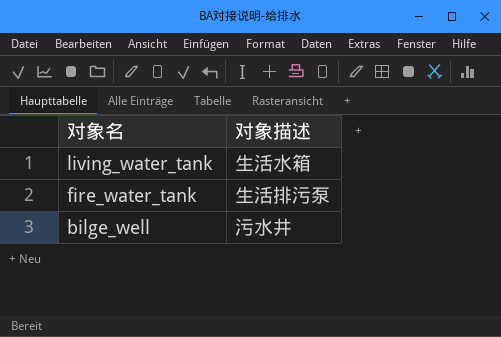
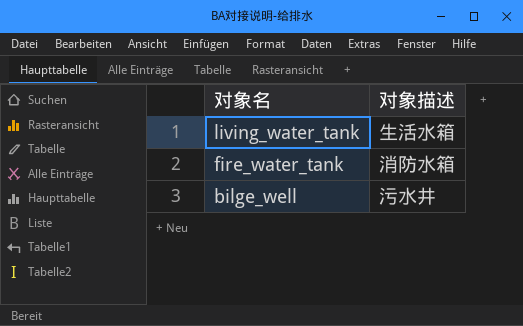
fire_water_tank | 对象描述: 生活排污泵 -> 消防水箱

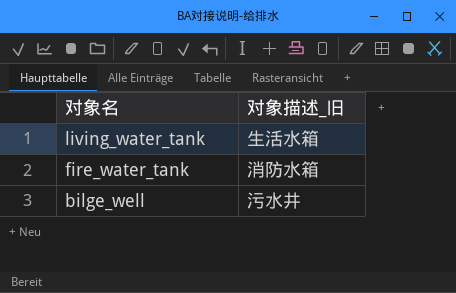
column name: 对象描述 -> 对象描述_旧

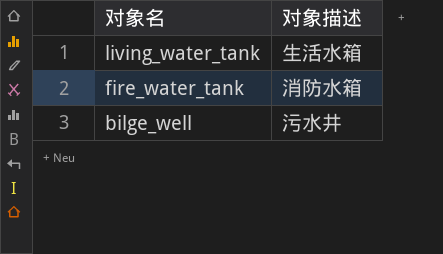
column name: 对象描述_旧 -> 对象描述

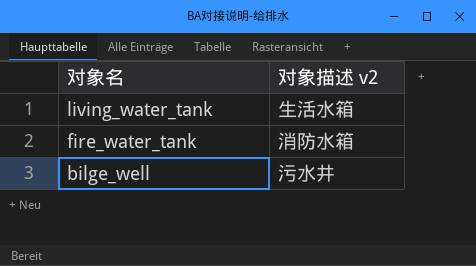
column name: 对象描述 -> 对象描述 v2

